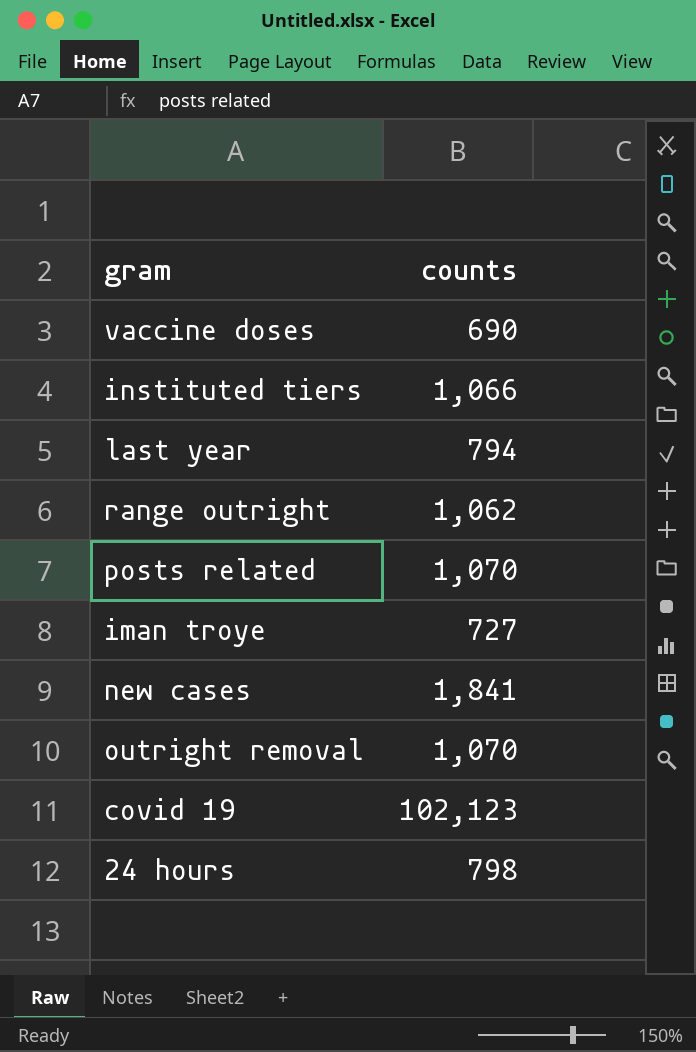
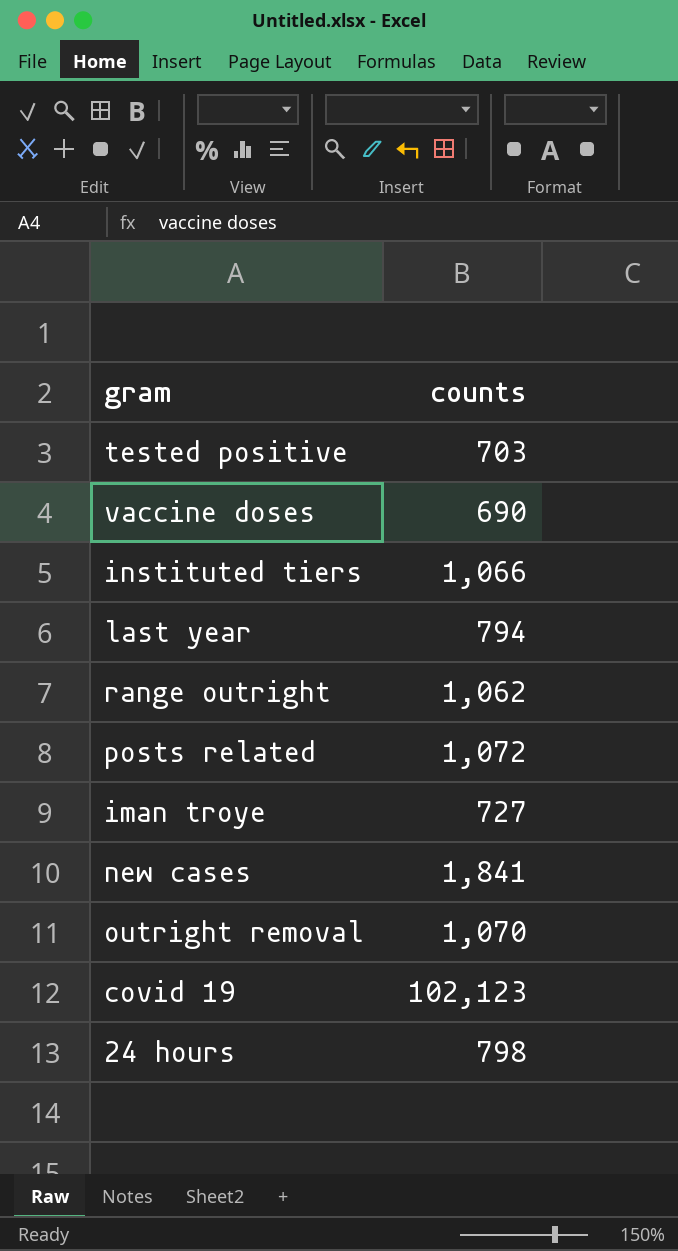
row tested positive: none -> 703
posts related | counts: 1,070 -> 1,072

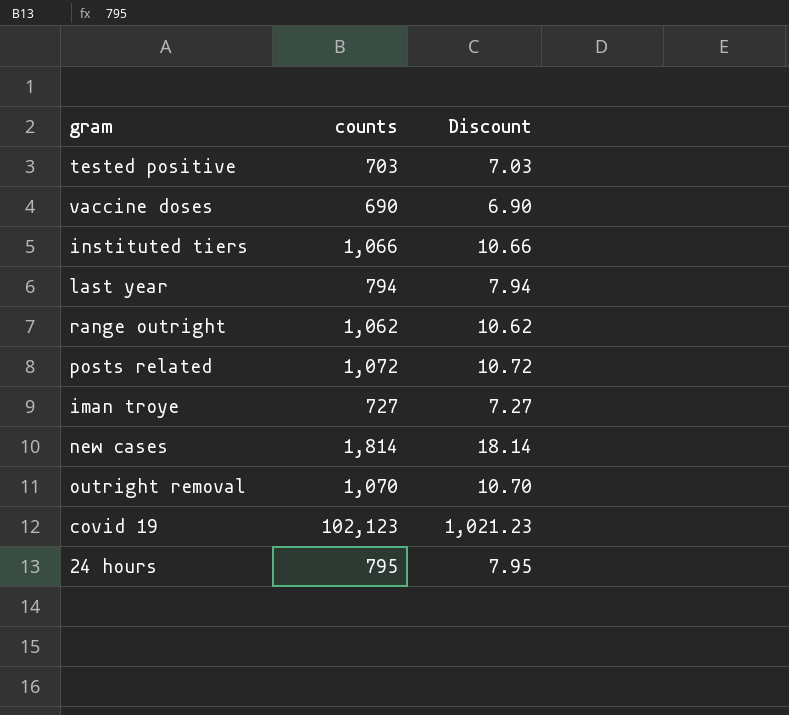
column Discount | formula: none -> [counts] * 0.01
new cases | counts: 1,841 -> 1,814
24 hours | counts: 798 -> 795

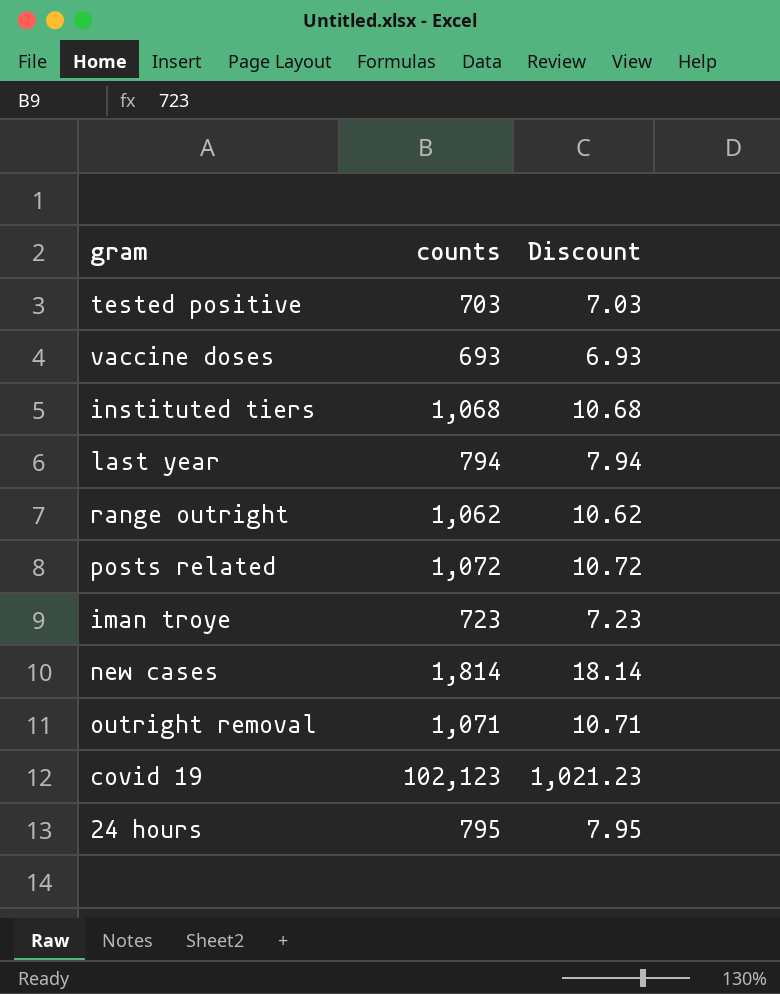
vaccine doses | counts: 690 -> 693
vaccine doses | Discount: 6.90 -> 6.93
instituted tiers | counts: 1,066 -> 1,068
instituted tiers | Discount: 10.66 -> 10.68
iman troye | counts: 727 -> 723
iman troye | Discount: 7.27 -> 7.23
outright removal | counts: 1,070 -> 1,071
outright removal | Discount: 10.70 -> 10.71

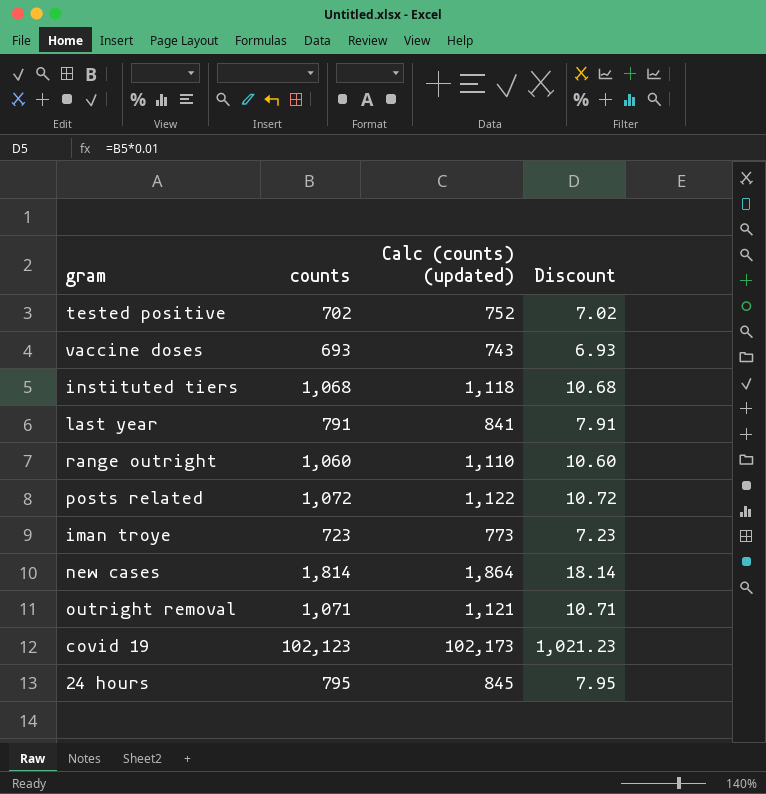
column Calc (counts) (updated) | formula: none -> [counts] + 50
tested positive | counts: 703 -> 702
tested positive | Discount: 7.03 -> 7.02
last year | counts: 794 -> 791
last year | Discount: 7.94 -> 7.91
range outright | counts: 1,062 -> 1,060
range outright | Discount: 10.62 -> 10.60

